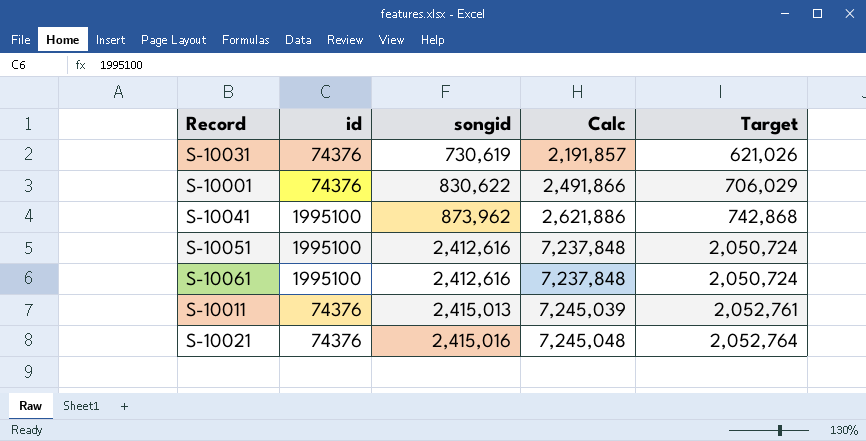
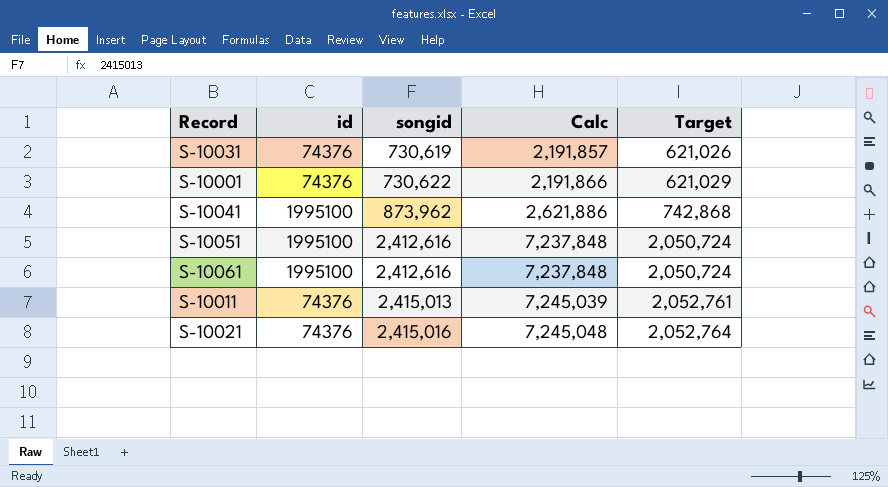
S-10001 | songid: 830,622 -> 730,622
S-10001 | Calc: 2,491,866 -> 2,191,866
S-10001 | Target: 706,029 -> 621,029

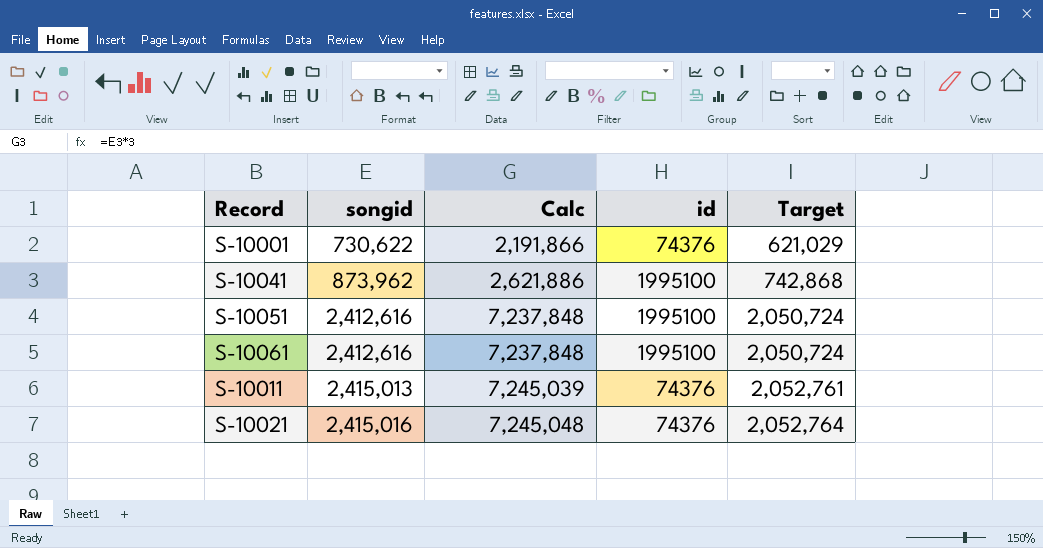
column id | position: 2 -> 4
row S-10031: 74376 | 730,619 | 2,191,857 | 621,026 -> none

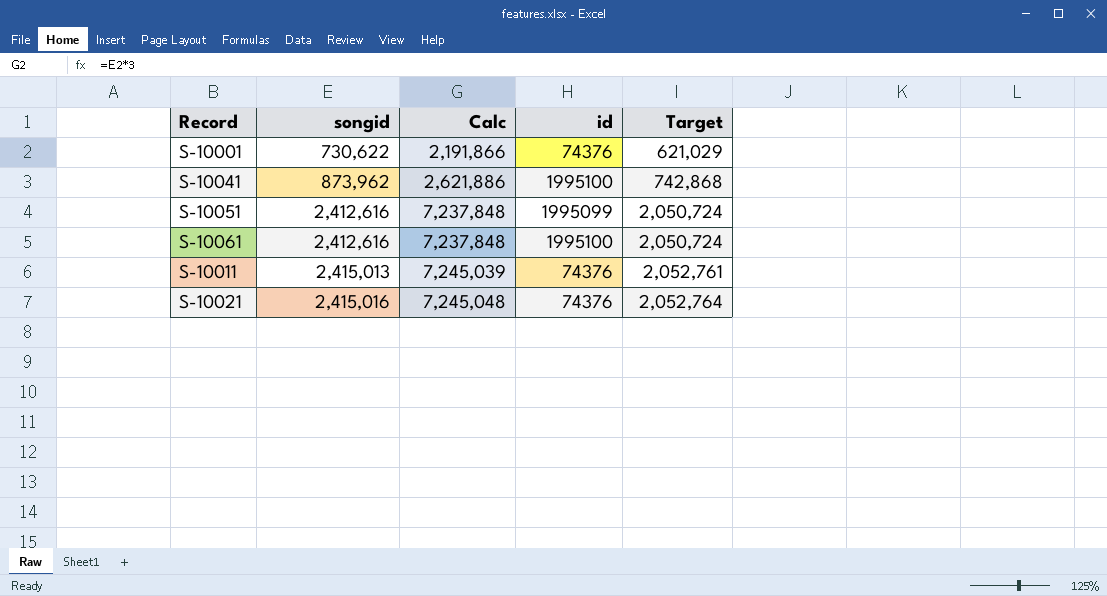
S-10051 | id: 1995100 -> 1995099

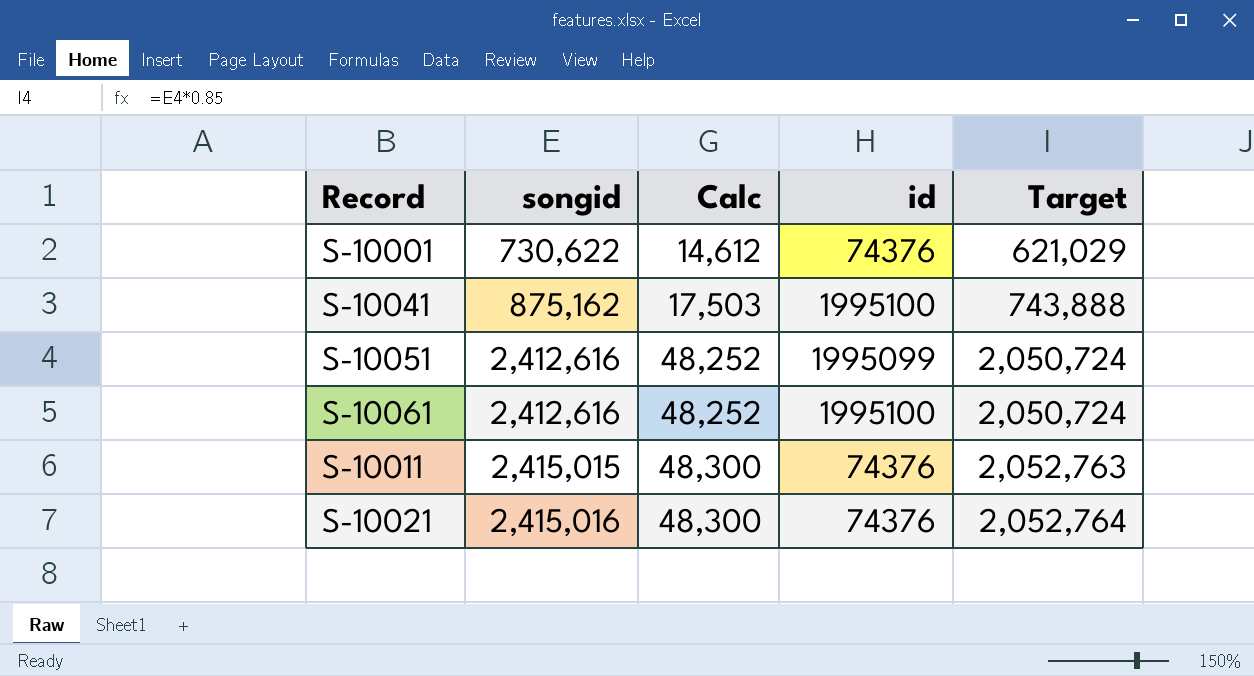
column Calc | formula: [songid] * 3 -> [songid] * 0.02
S-10041 | songid: 873,962 -> 875,162
S-10041 | Target: 742,868 -> 743,888
S-10011 | songid: 2,415,013 -> 2,415,015
S-10011 | Target: 2,052,761 -> 2,052,763

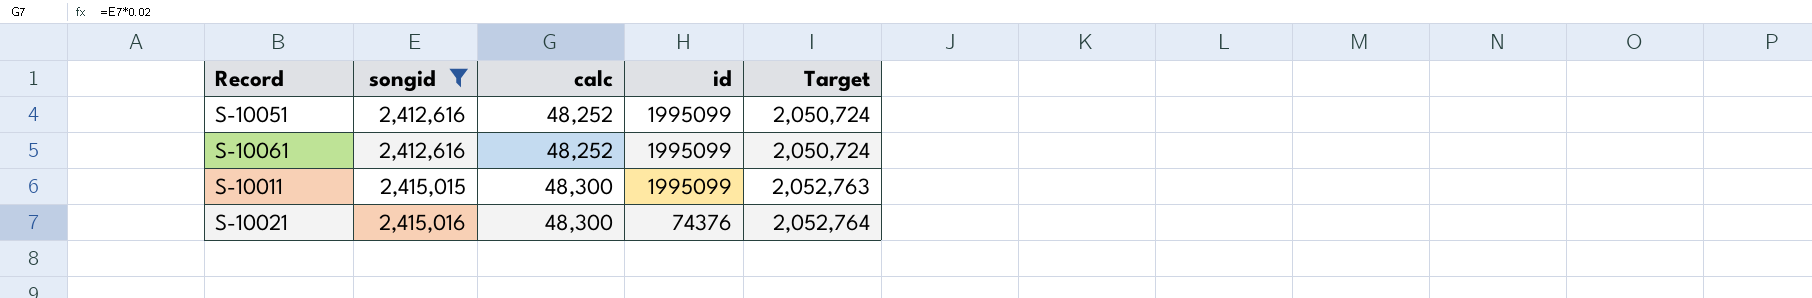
filter: none -> songid >= 2,412,616
column name: Calc -> calc
S-10061 | id: 1995100 -> 1995099
S-10011 | id: 74376 -> 1995099

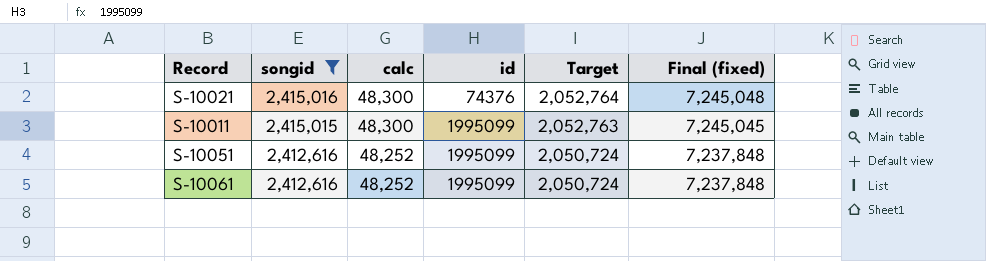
row order: songid ascending -> songid descending
column Final (fixed) | formula: none -> [songid] * 3

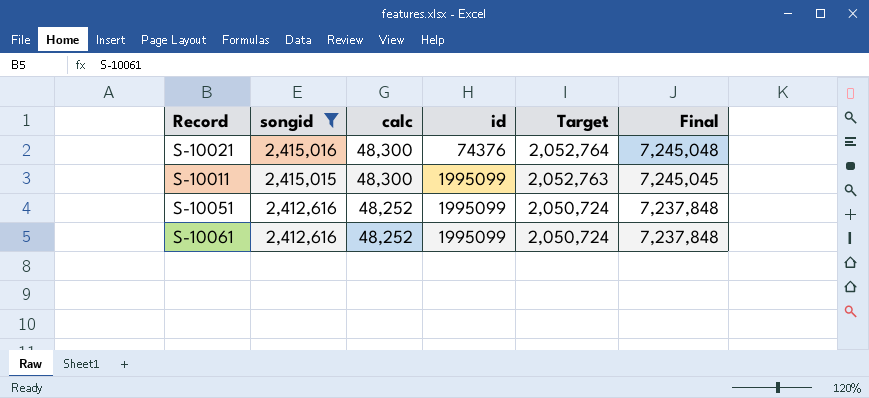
column name: Final (fixed) -> Final

